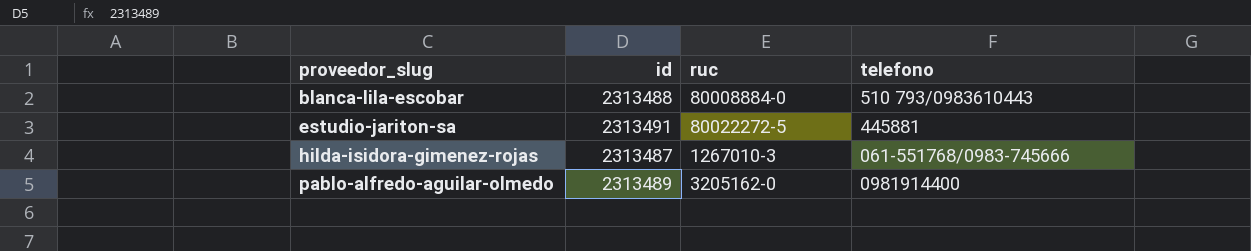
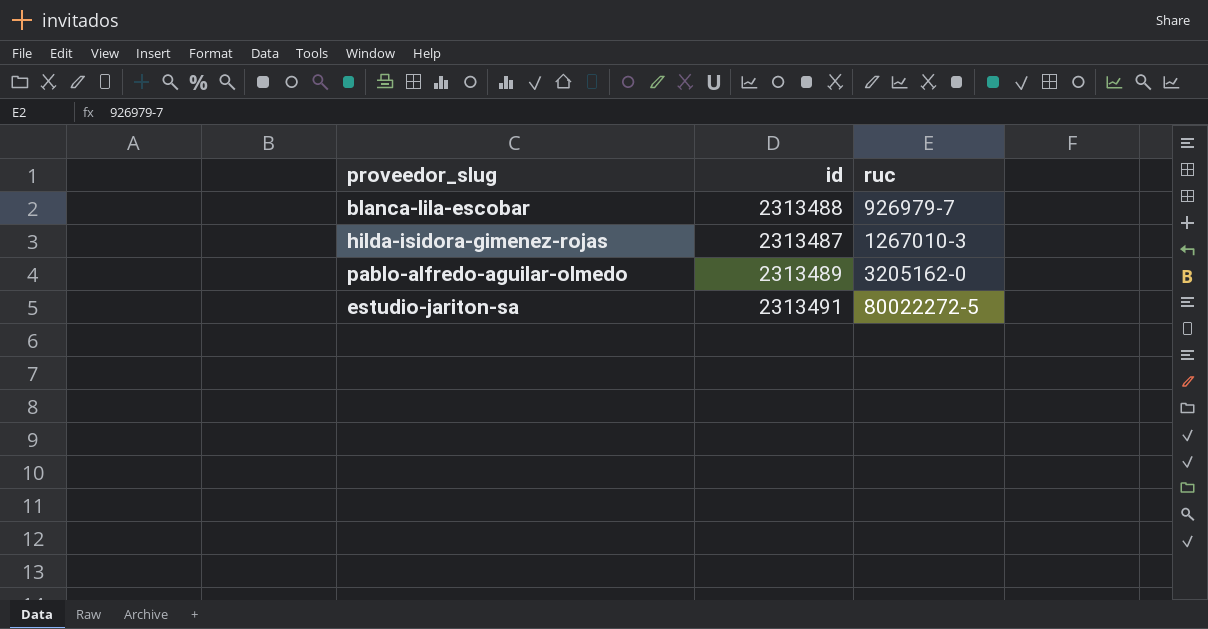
row order: proveedor_slug ascending -> ruc ascending
column telefono | position: 4 -> none
blanca-lila-escobar | ruc: 80008884-0 -> 926979-7

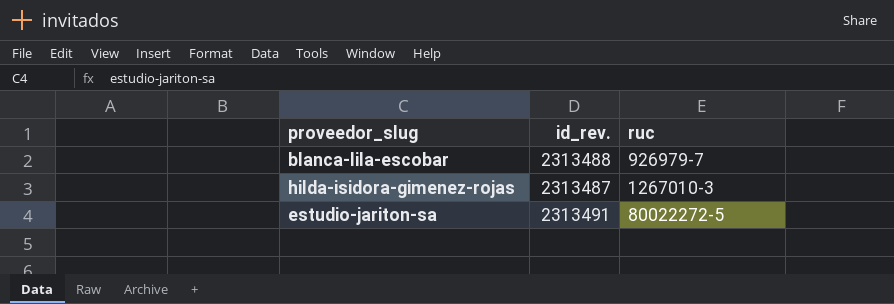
column name: id -> id_rev.
row pablo-alfredo-aguilar-olmedo: 2313489 | 3205162-0 -> none

